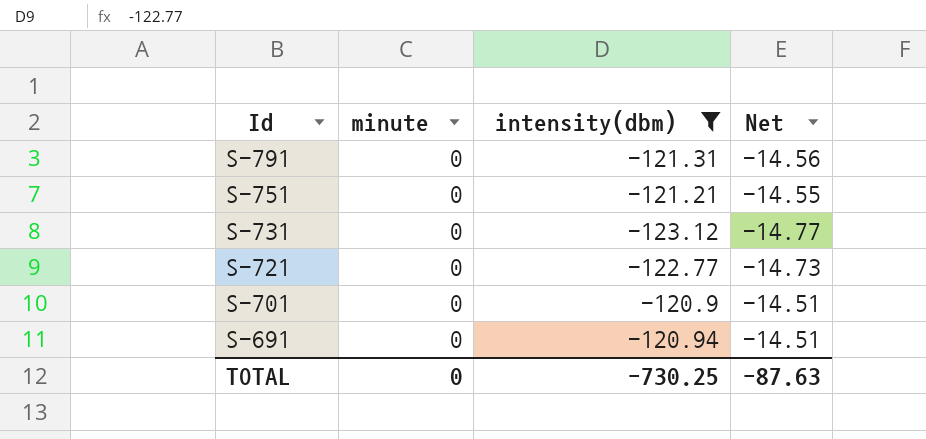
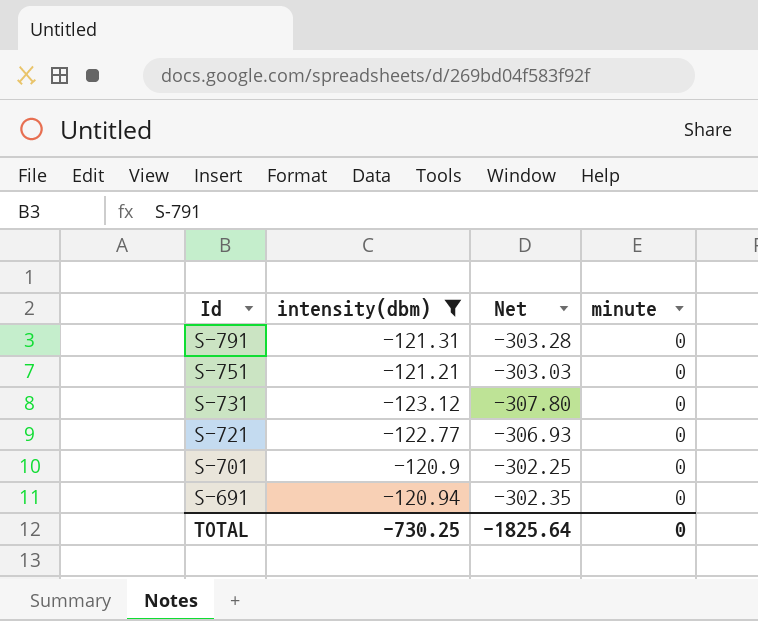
column Net | formula: [intensity(dbm)] * 0.12 -> [intensity(dbm)] * 2.5
column minute | position: 2 -> 4
TOTAL | Net: -87.63 -> -1825.64

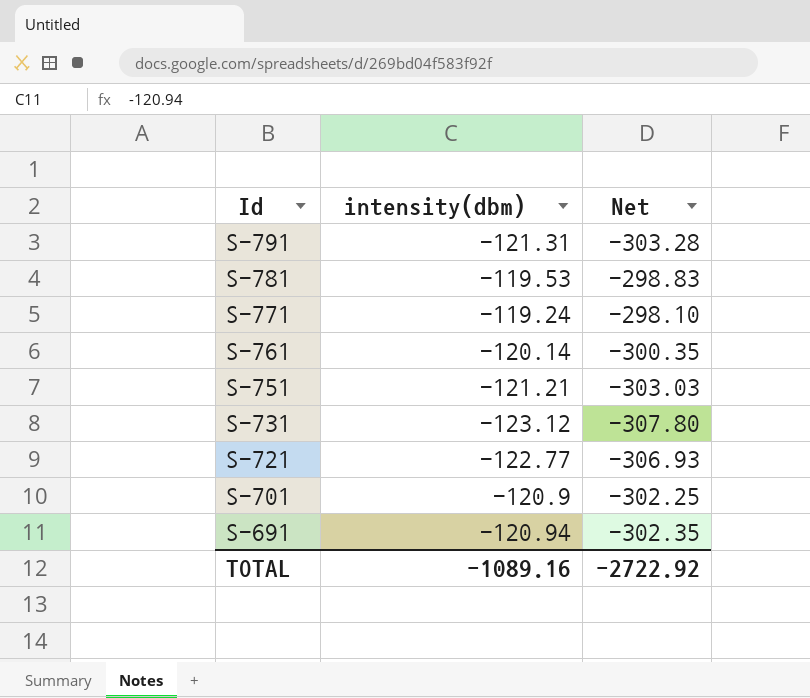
filter: intensity(dbm) <= -120.9 -> none
column minute | position: 4 -> none
TOTAL | intensity(dbm): -730.25 -> -1089.16
TOTAL | Net: -1825.64 -> -2722.92

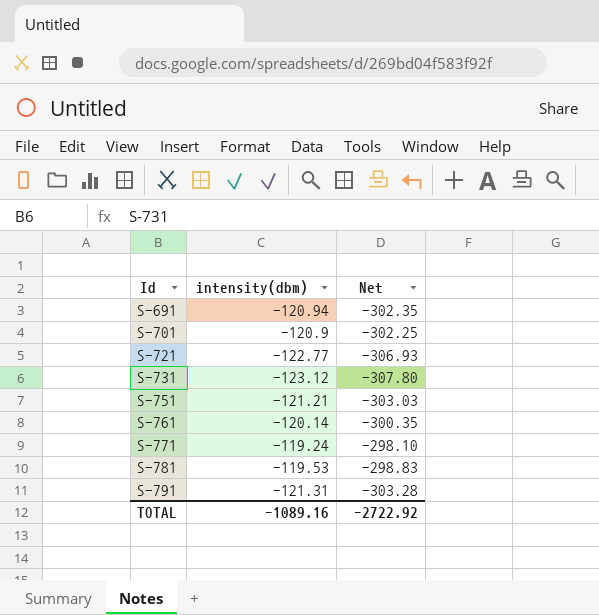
row order: Id descending -> Id ascending

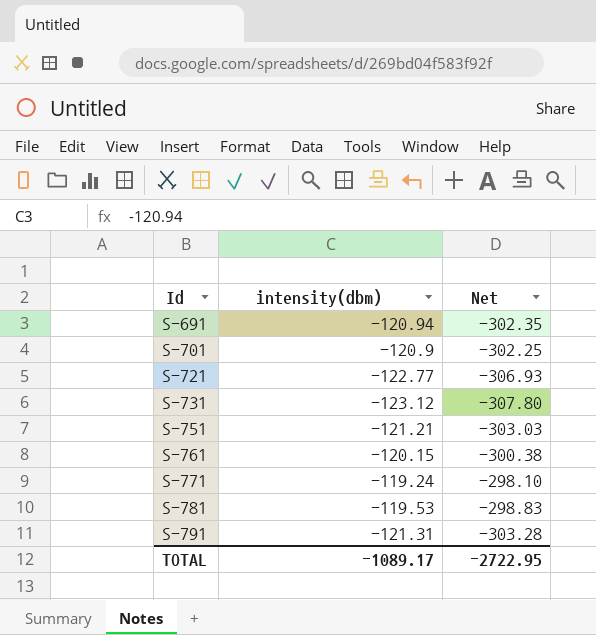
S-761 | intensity(dbm): -120.14 -> -120.15
S-761 | Net: -300.35 -> -300.38
TOTAL | intensity(dbm): -1089.16 -> -1089.17
TOTAL | Net: -2722.92 -> -2722.95

